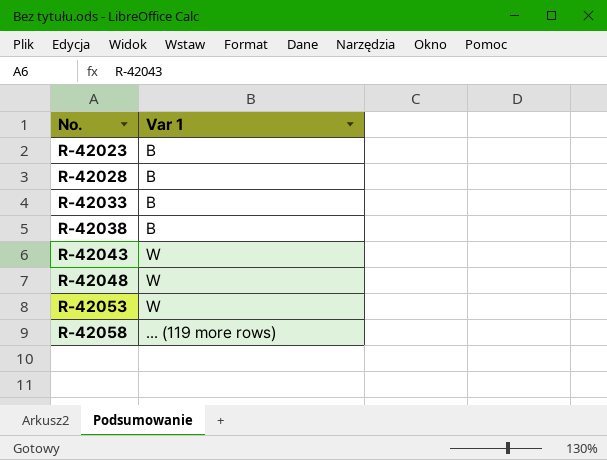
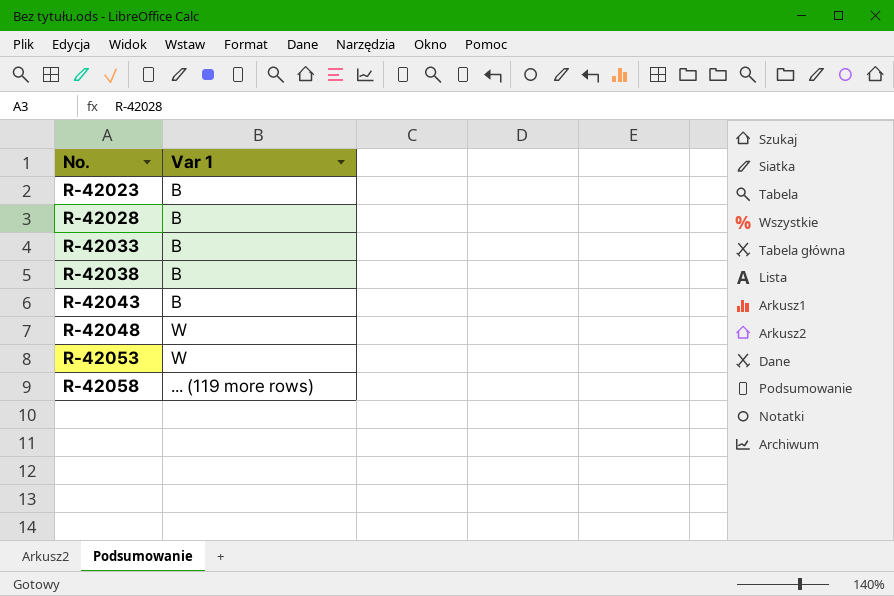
R-42043 | Var 1: W -> B

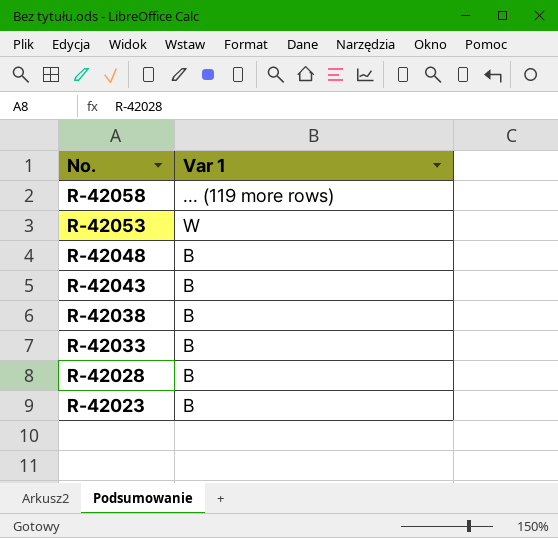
row order: No. ascending -> No. descending
R-42048 | Var 1: W -> B

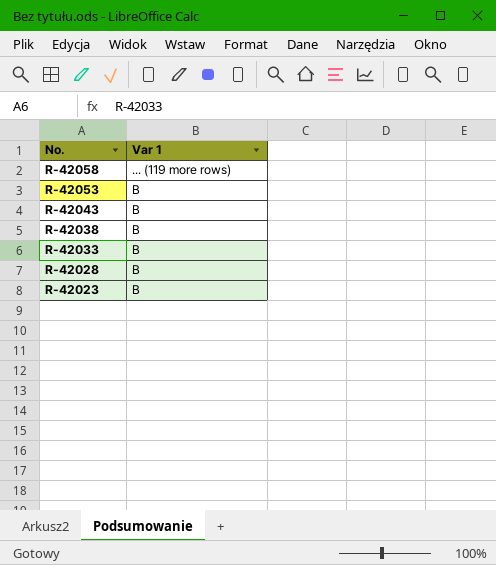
row R-42048: B -> none
R-42053 | Var 1: W -> B

